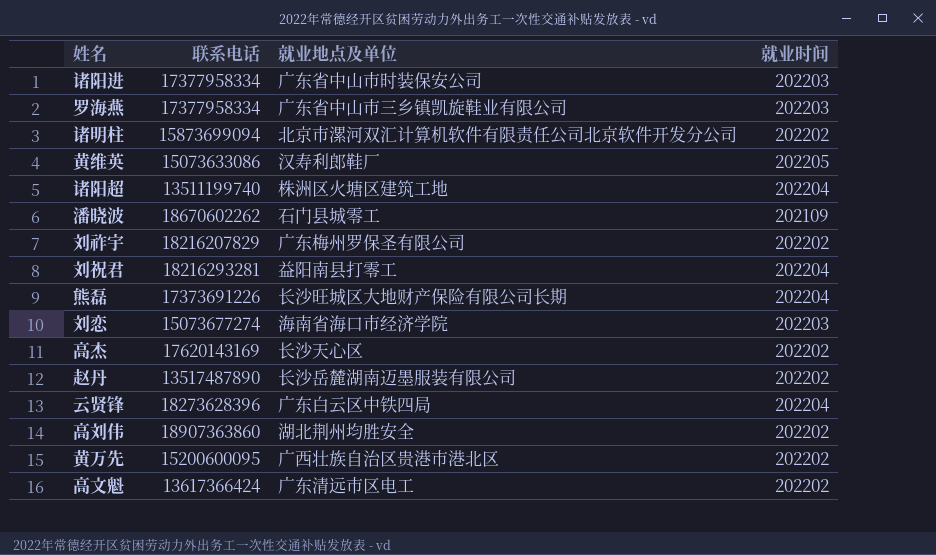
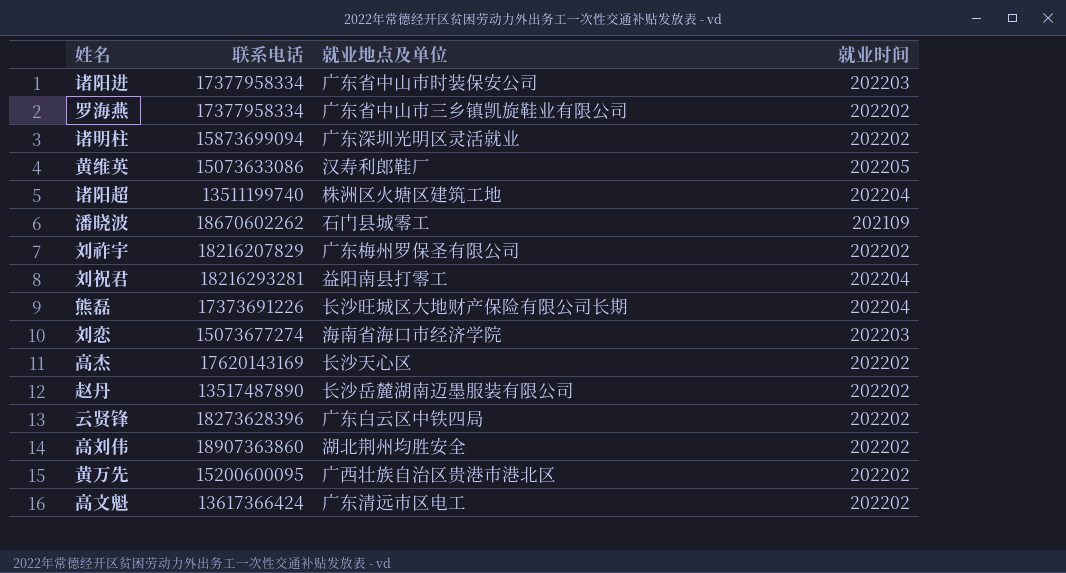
罗海燕 | 就业时间: 202203 -> 202202
诸明柱 | 就业地点及单位: 北京市漯河双汇计算机软件有限责任公司北京软件开发分公司 -> 广东深圳光明区灵活就业
云贤锋 | 就业时间: 202204 -> 202202

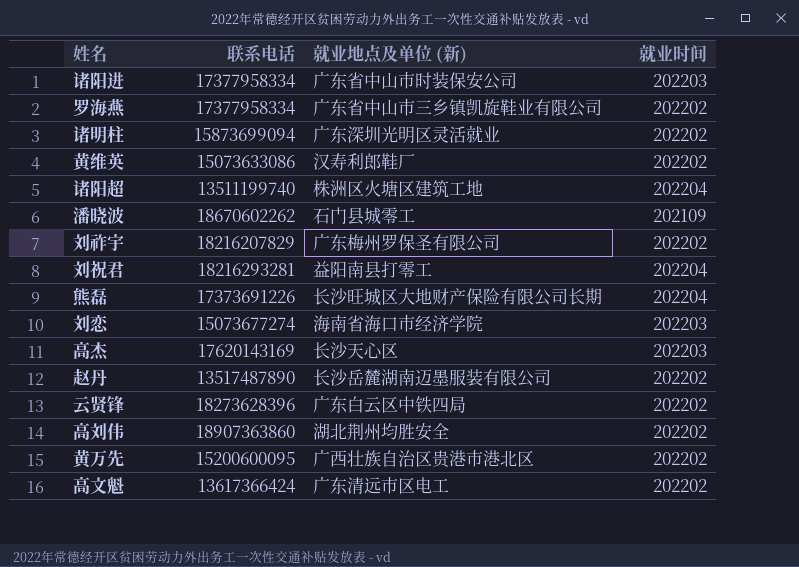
column name: 就业地点及单位 -> 就业地点及单位 (新)
黄维英 | 就业时间: 202205 -> 202202
高杰 | 就业时间: 202202 -> 202203

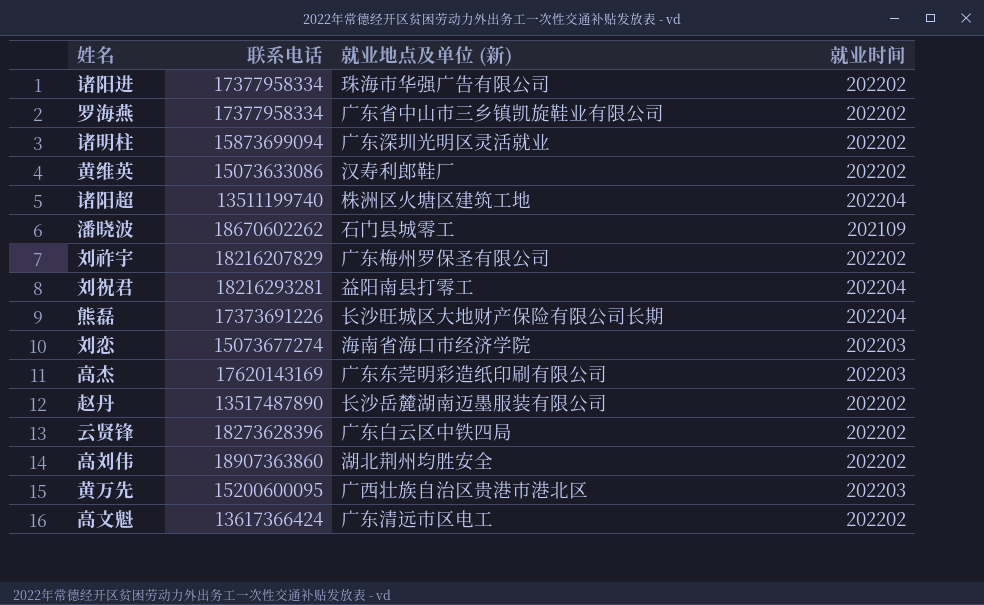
诸阳进 | 就业地点及单位 (新): 广东省中山市时装保安公司 -> 珠海市华强广告有限公司
诸阳进 | 就业时间: 202203 -> 202202
高杰 | 就业地点及单位 (新): 长沙天心区 -> 广东东莞明彩造纸印刷有限公司
黄万先 | 就业时间: 202202 -> 202203

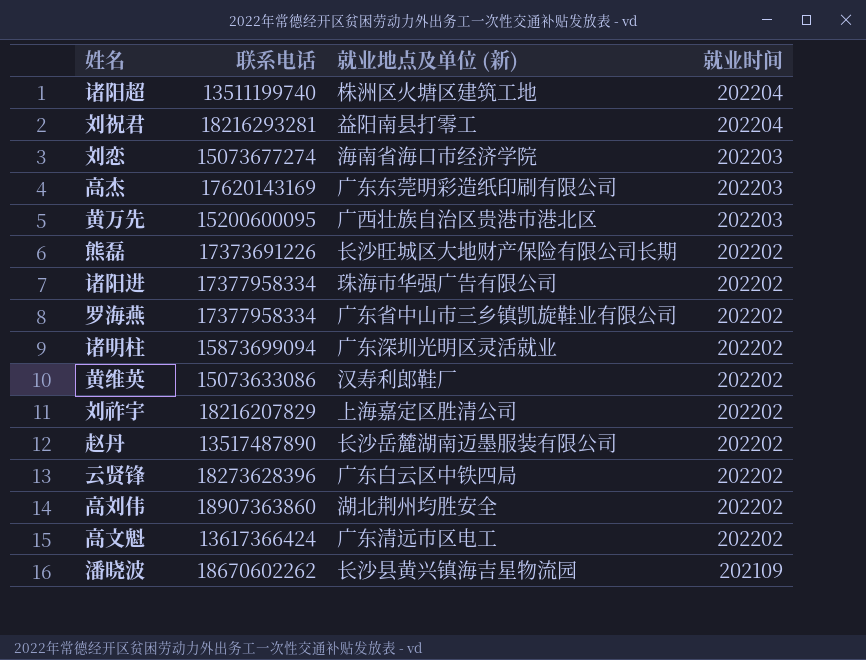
row order: none -> 就业时间 descending
熊磊 | 就业时间: 202204 -> 202202
刘祚宇 | 就业地点及单位 (新): 广东梅州罗保圣有限公司 -> 上海嘉定区胜清公司
潘晓波 | 就业地点及单位 (新): 石门县城零工 -> 长沙县黄兴镇海吉星物流园

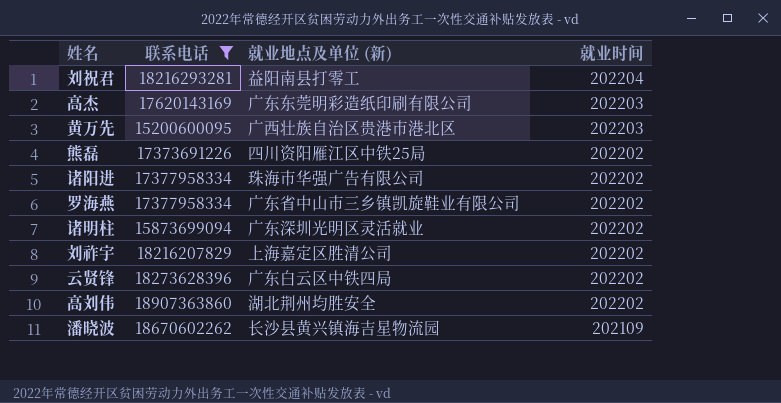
filter: none -> 联系电话 >= 15200600095
熊磊 | 就业地点及单位 (新): 长沙旺城区大地财产保险有限公司长期 -> 四川资阳雁江区中铁25局

